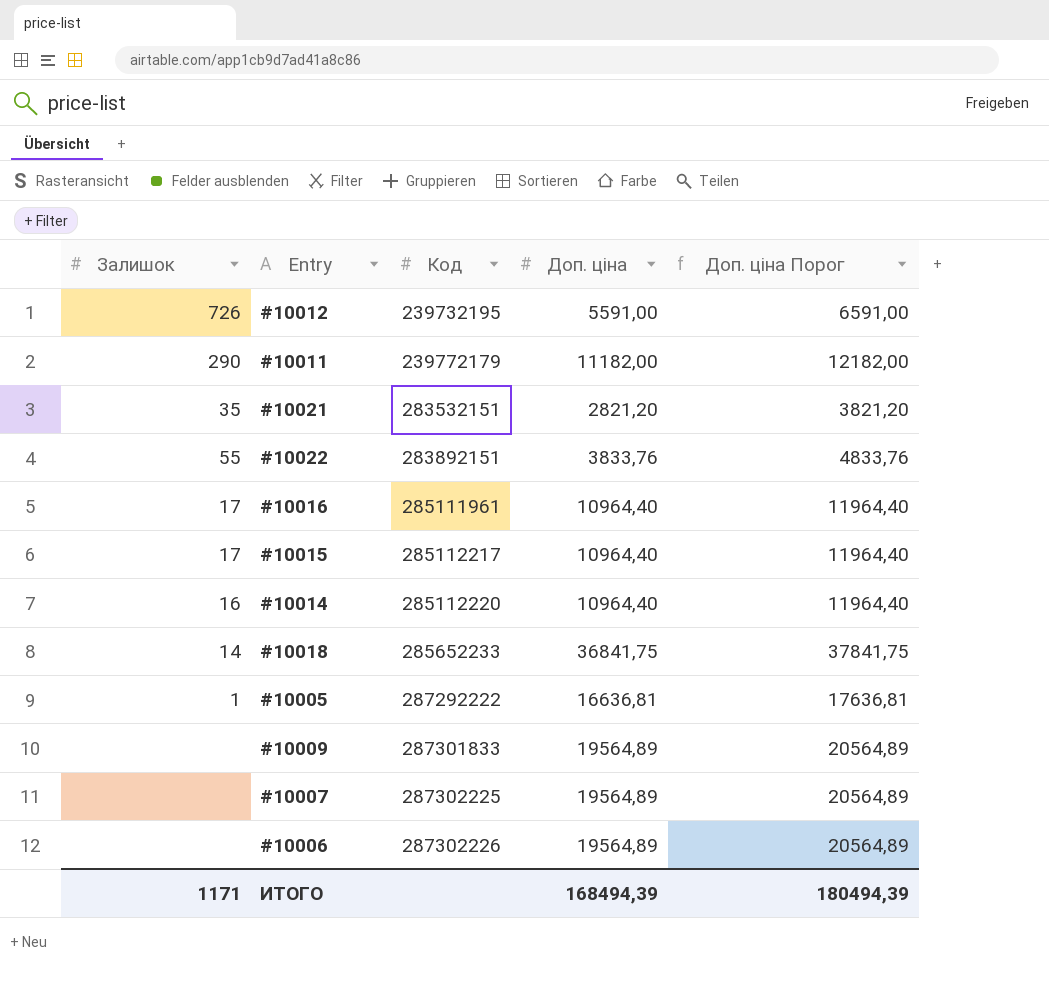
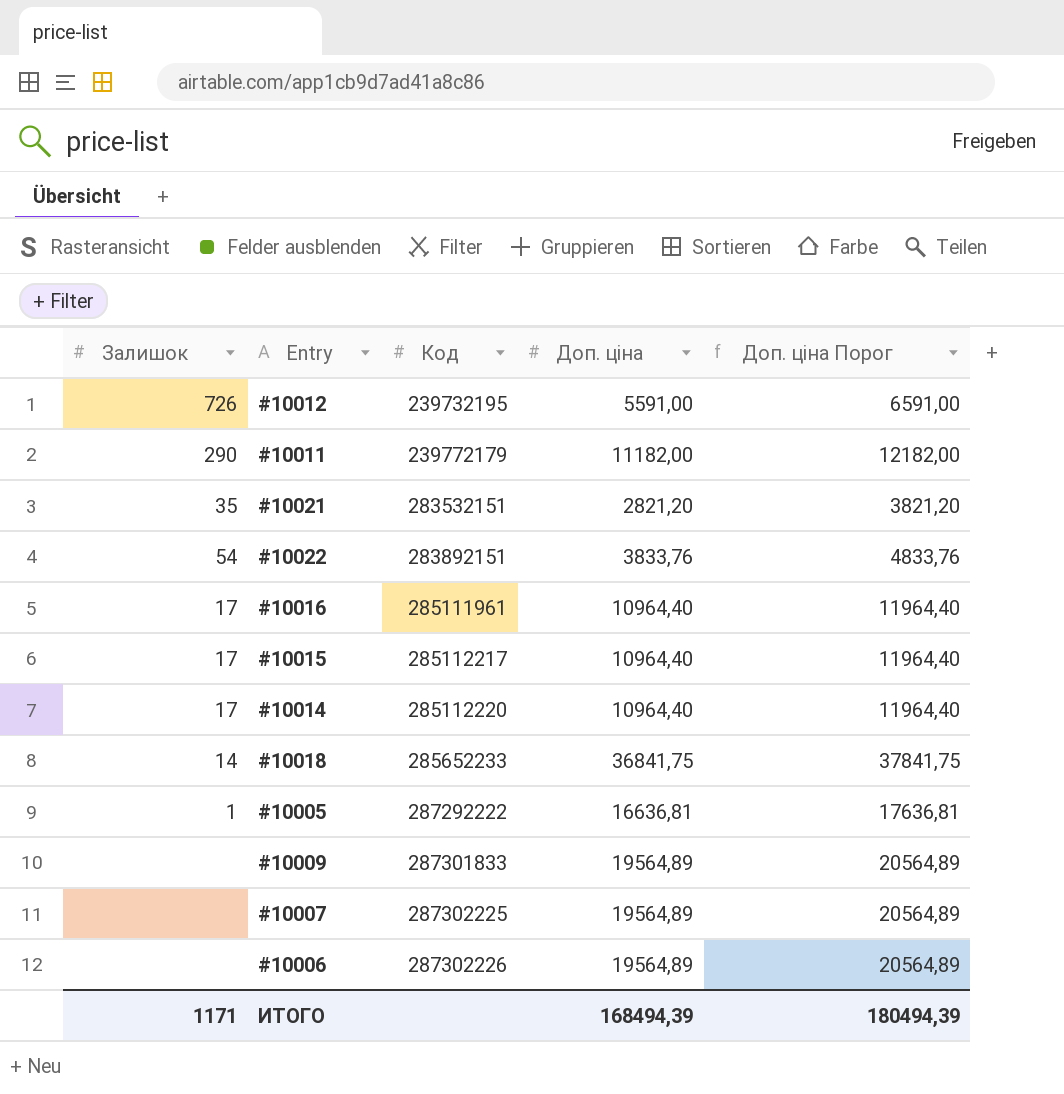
#10022 | Залишок: 55 -> 54
#10014 | Залишок: 16 -> 17

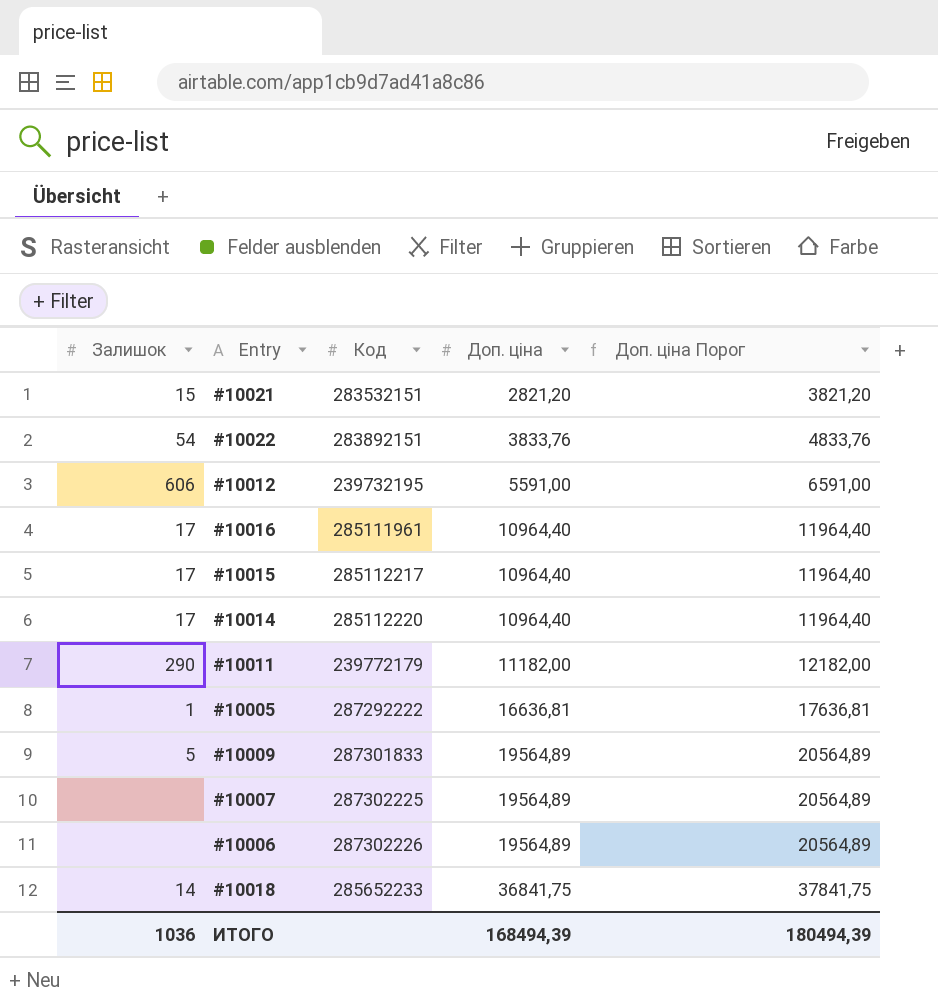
row order: Код ascending -> Доп. ціна ascending
#10021 | Залишок: 35 -> 15
#10012 | Залишок: 726 -> 606
#10009 | Залишок: none -> 5
ИТОГО | Залишок: 1171 -> 1036

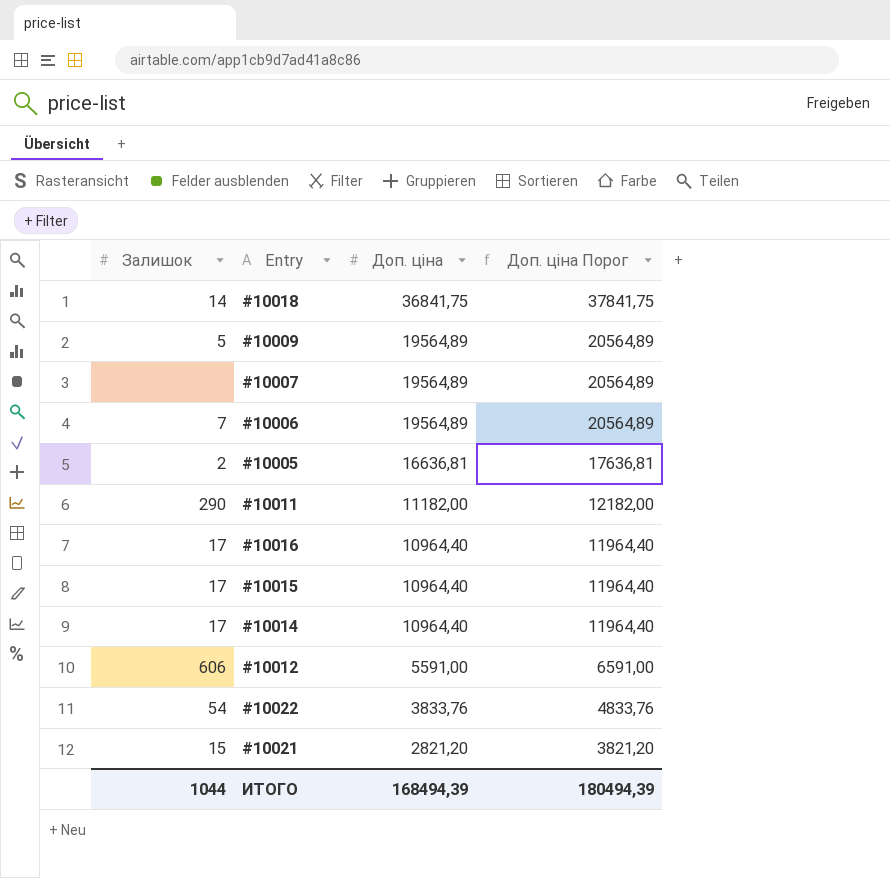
row order: Доп. ціна ascending -> Доп. ціна descending
column Код | position: 3 -> none
#10006 | Залишок: none -> 7
#10005 | Залишок: 1 -> 2
ИТОГО | Залишок: 1036 -> 1044

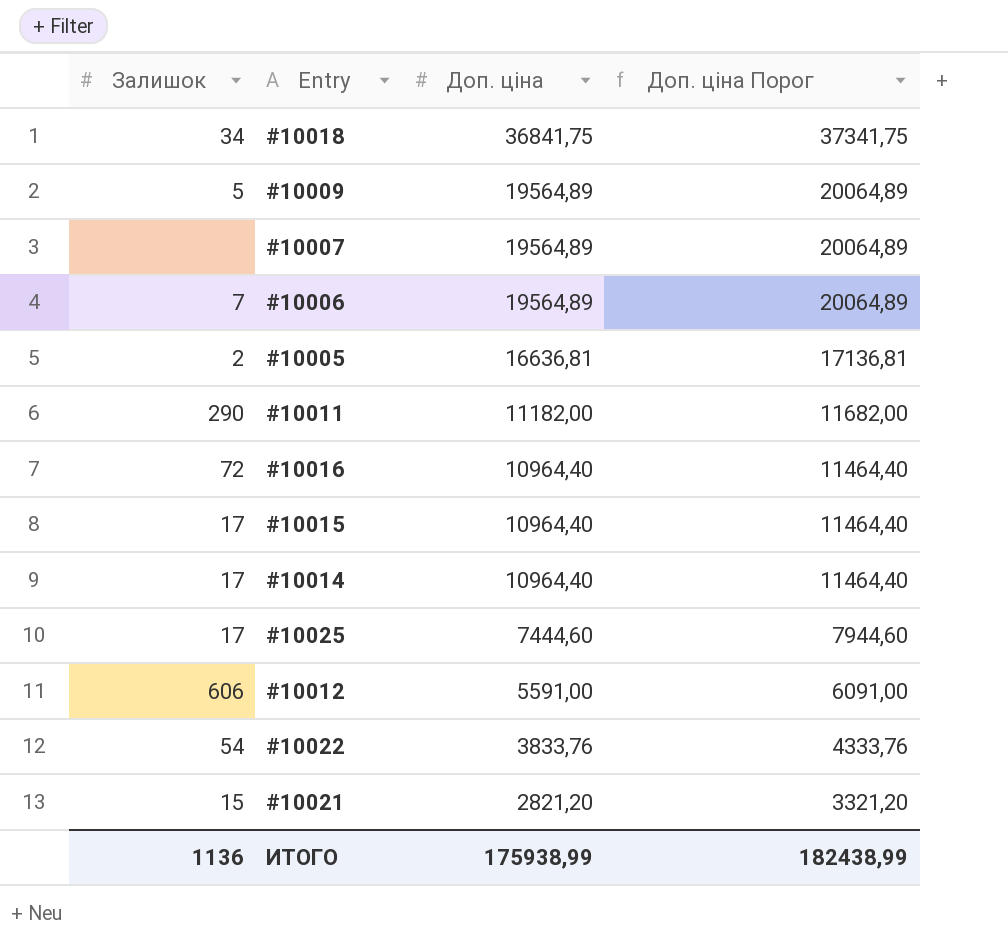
column Доп. ціна Порог | formula: [Доп. ціна] + 1000 -> [Доп. ціна] + 500
#10018 | Залишок: 14 -> 34
#10016 | Залишок: 17 -> 72
row #10025: none -> 17 | 7444,60 | 7944,60
ИТОГО | Залишок: 1044 -> 1136
ИТОГО | Доп. ціна: 168494,39 -> 175938,99
ИТОГО | Доп. ціна Порог: 180494,39 -> 182438,99

